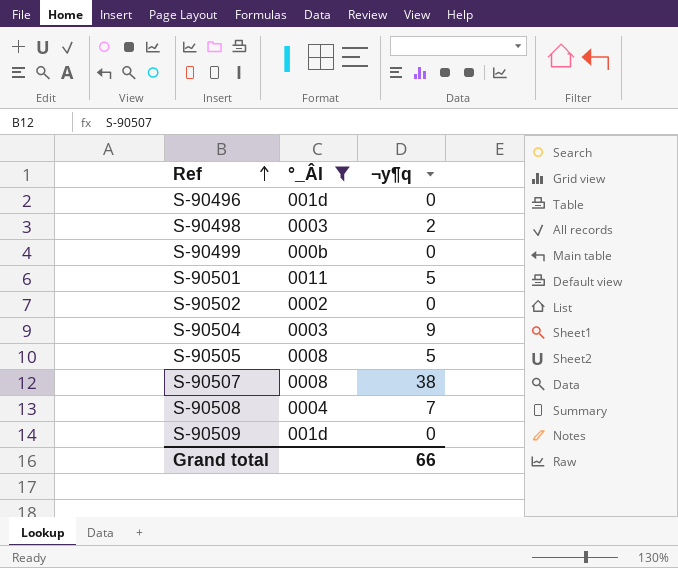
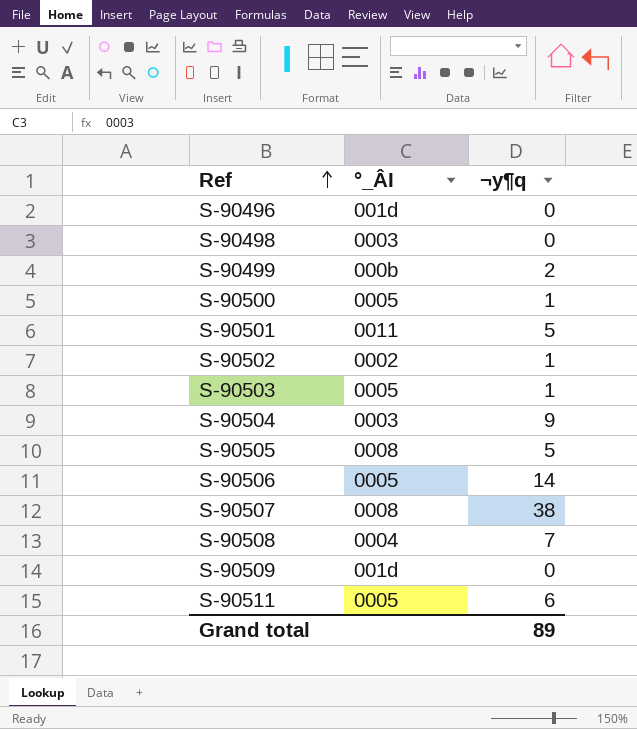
filter: °_ÂI != 0005 -> none
S-90498 | ¬y¶q: 2 -> 0
S-90499 | ¬y¶q: 0 -> 2
S-90502 | ¬y¶q: 0 -> 1
Grand total | ¬y¶q: 66 -> 89

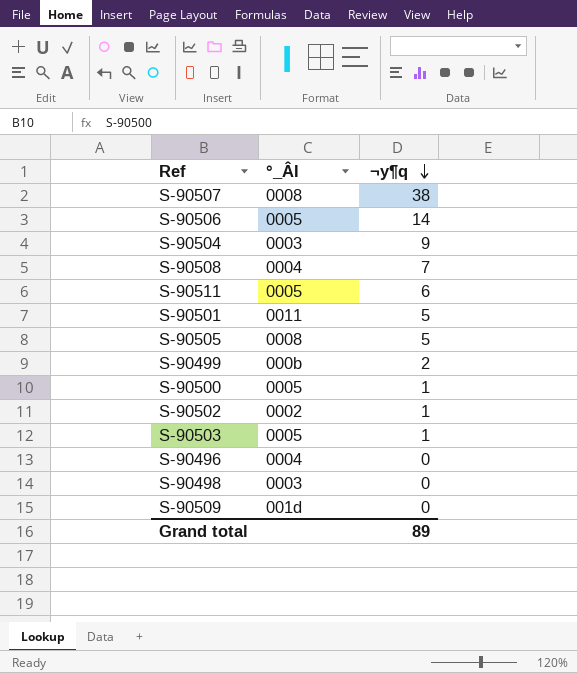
row order: Ref ascending -> ¬y¶q descending
S-90496 | °_ÂI: 001d -> 0004

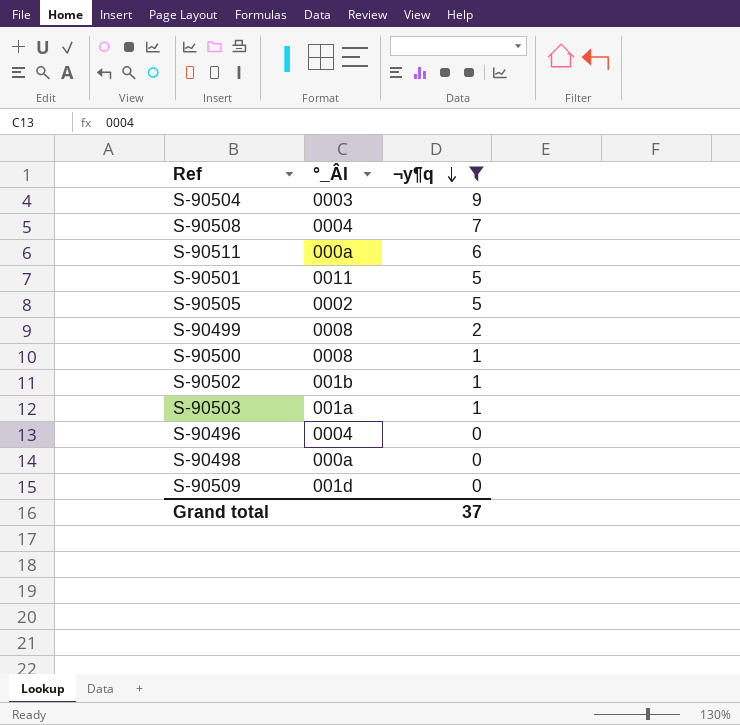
filter: none -> ¬y¶q <= 9
S-90511 | °_ÂI: 0005 -> 000a
S-90505 | °_ÂI: 0008 -> 0002
S-90499 | °_ÂI: 000b -> 0008
S-90500 | °_ÂI: 0005 -> 0008
S-90502 | °_ÂI: 0002 -> 001b
S-90503 | °_ÂI: 0005 -> 001a
S-90498 | °_ÂI: 0003 -> 000a
Grand total | ¬y¶q: 89 -> 37

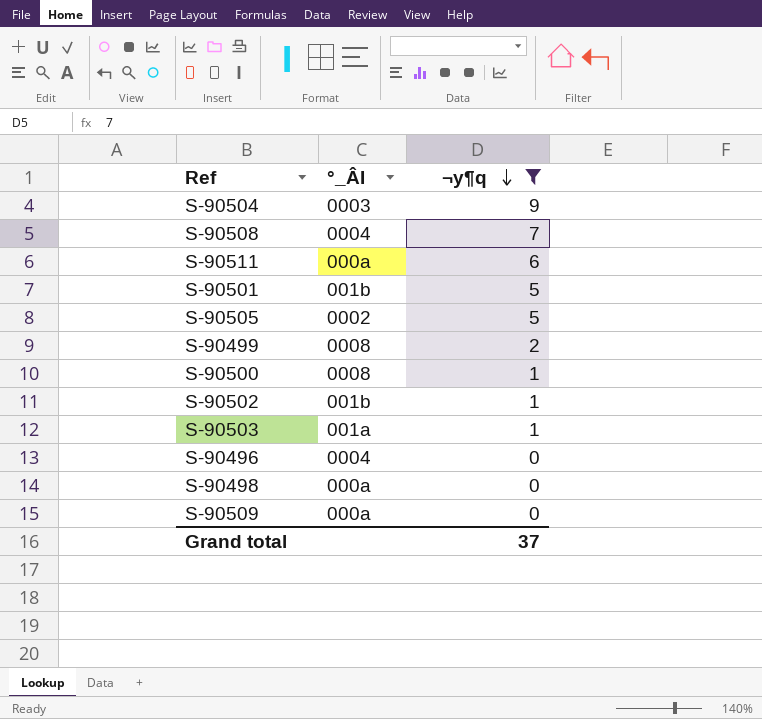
S-90501 | °_ÂI: 0011 -> 001b
S-90509 | °_ÂI: 001d -> 000a

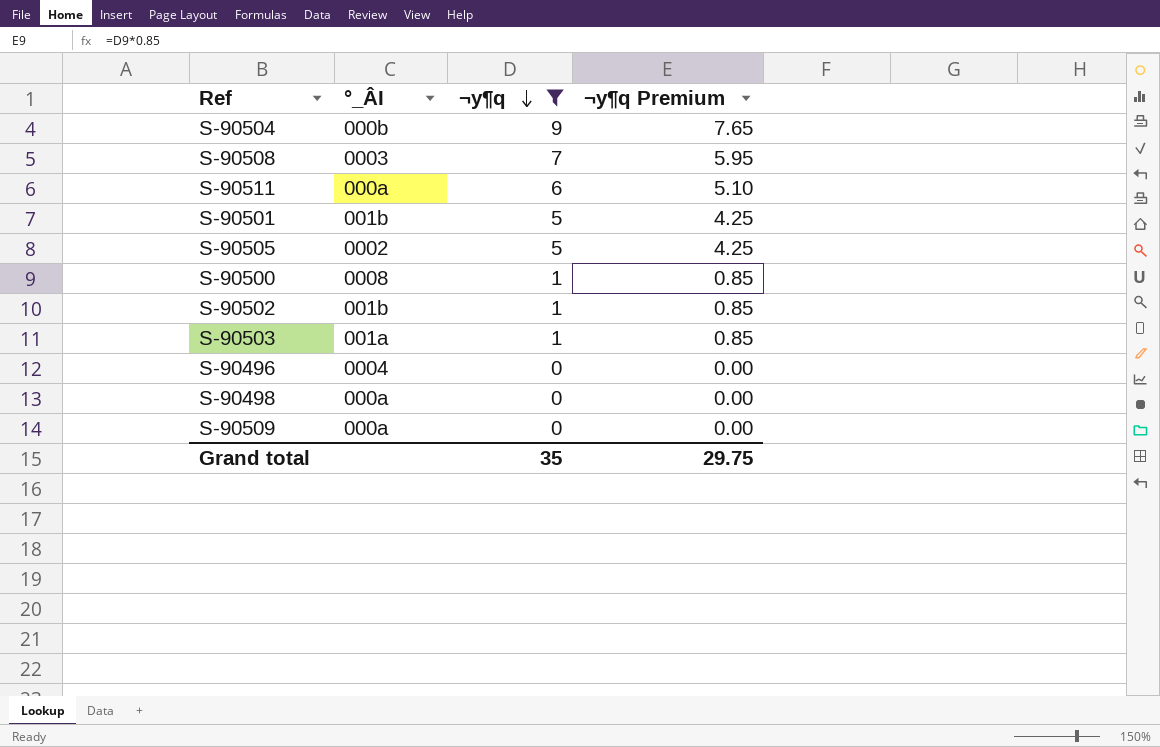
column ¬y¶q Premium | formula: none -> [¬y¶q] * 0.85
row S-90499: 0008 | 2 -> none
S-90504 | °_ÂI: 0003 -> 000b
S-90508 | °_ÂI: 0004 -> 0003
Grand total | ¬y¶q: 37 -> 35

